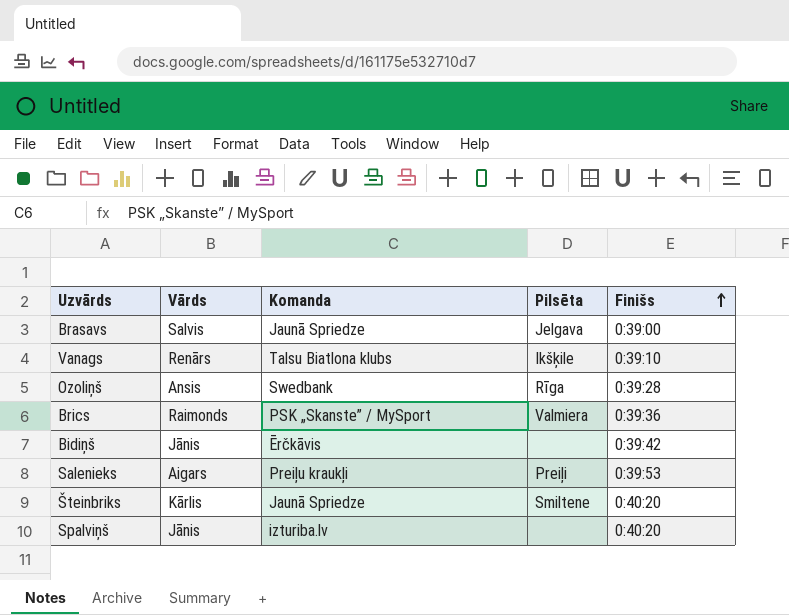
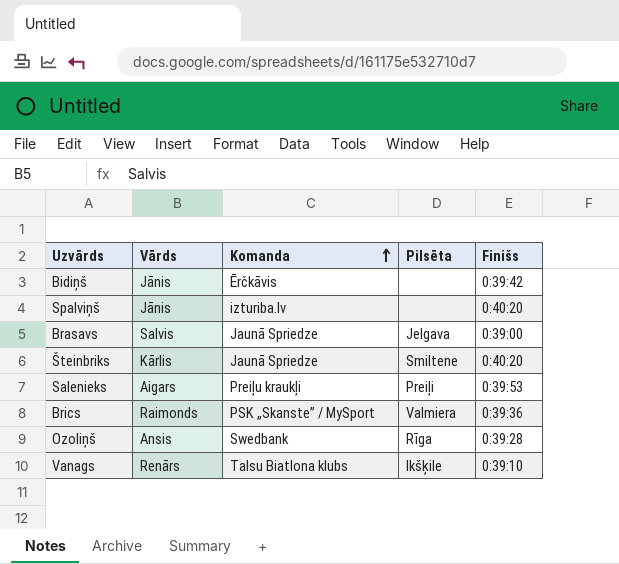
row order: Finišs ascending -> Komanda ascending

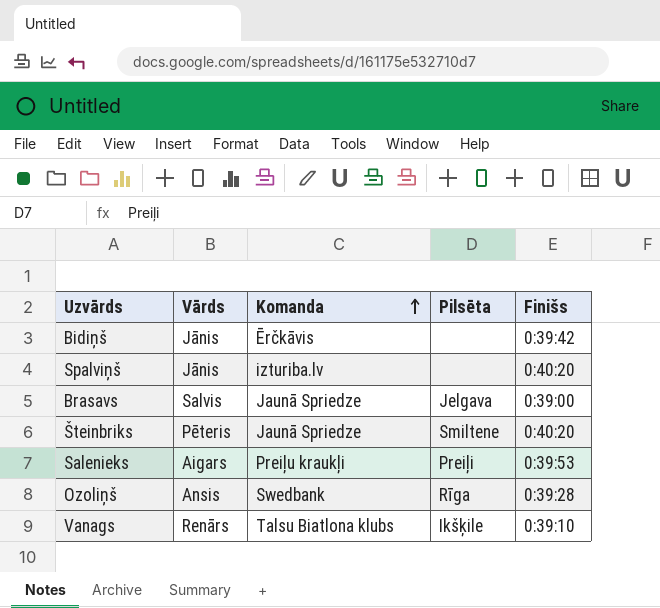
row Brics: Raimonds | PSK „Skanste” / MySport | Valmiera | 0:39:36 -> none
Šteinbriks | Vārds: Kārlis -> Pēteris

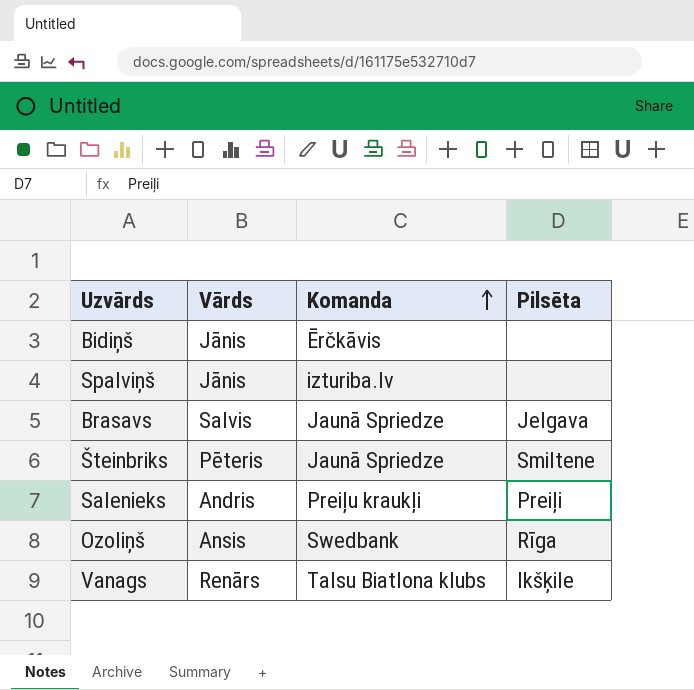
column Finišs | position: 5 -> none
Salenieks | Vārds: Aigars -> Andris

